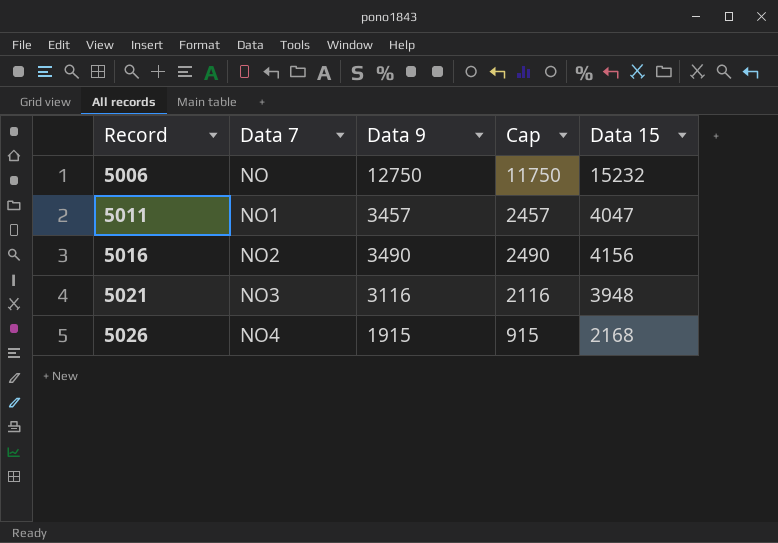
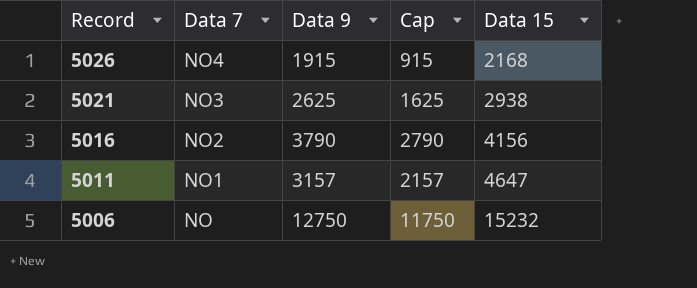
row order: Record ascending -> Record descending
5021 | Data 9: 3116 -> 2625
5021 | Cap: 2116 -> 1625
5021 | Data 15: 3948 -> 2938
5016 | Data 9: 3490 -> 3790
5016 | Cap: 2490 -> 2790
5011 | Data 9: 3457 -> 3157
5011 | Cap: 2457 -> 2157
5011 | Data 15: 4047 -> 4647

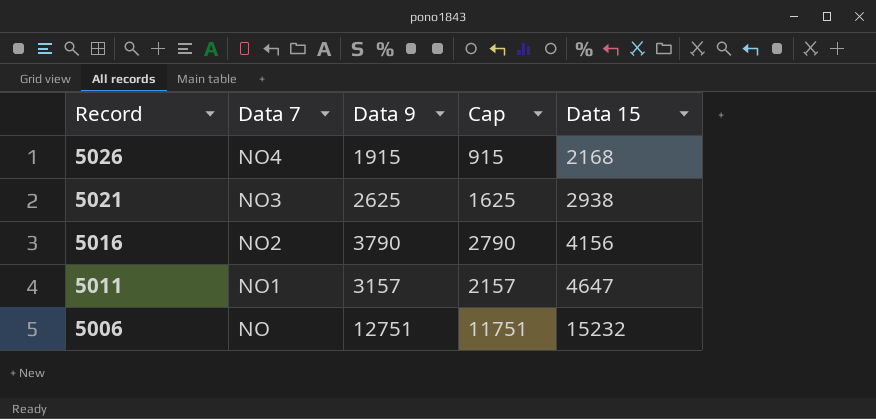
5006 | Data 9: 12750 -> 12751
5006 | Cap: 11750 -> 11751

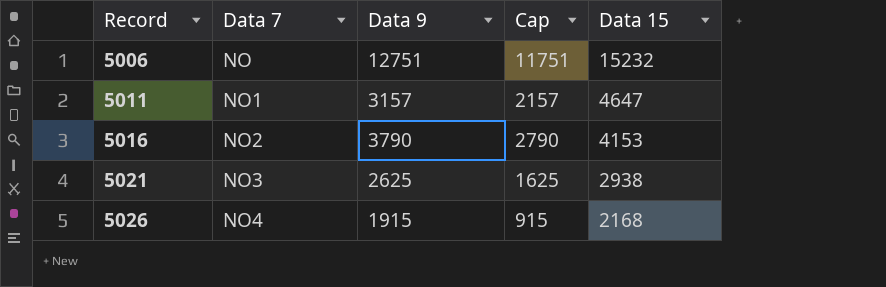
row order: Record descending -> Record ascending
5016 | Data 15: 4156 -> 4153

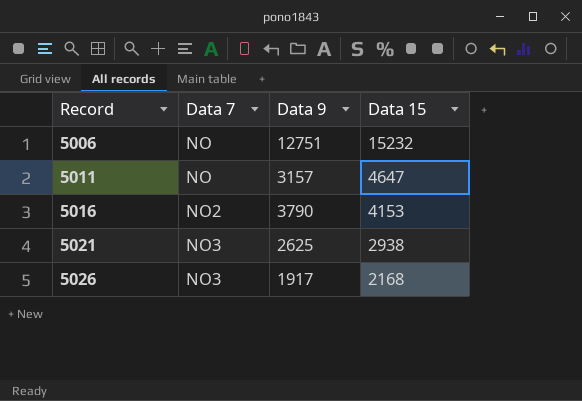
column Cap | formula: [Data 9] - 1000 -> none
5011 | Data 7: NO1 -> NO
5026 | Data 7: NO4 -> NO3
5026 | Data 9: 1915 -> 1917

